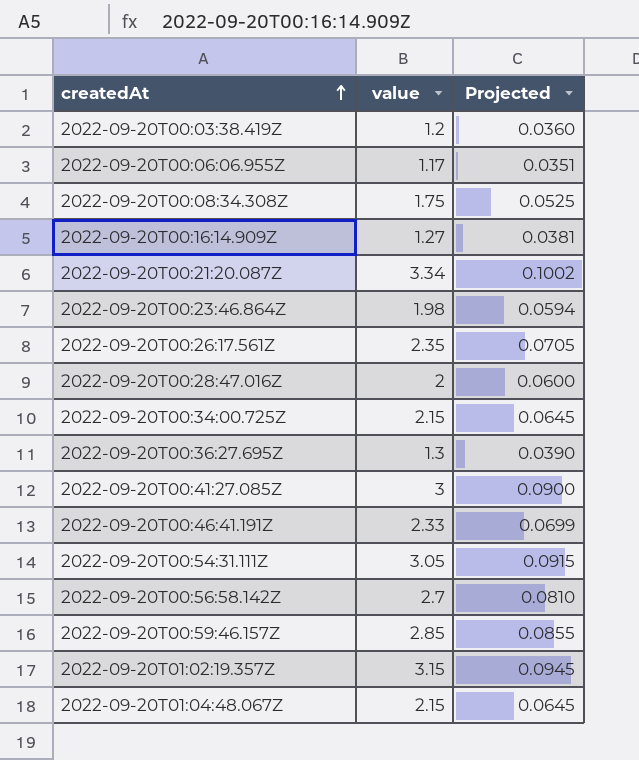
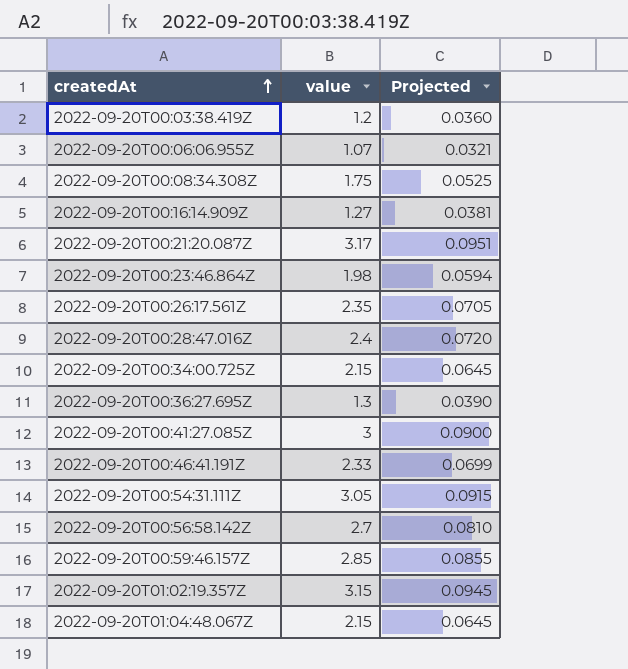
2022-09-20T00:06:06.955Z | value: 1.17 -> 1.07
2022-09-20T00:06:06.955Z | Projected: 0.0351 -> 0.0321
2022-09-20T00:21:20.087Z | value: 3.34 -> 3.17
2022-09-20T00:21:20.087Z | Projected: 0.1002 -> 0.0951
2022-09-20T00:28:47.016Z | value: 2 -> 2.4
2022-09-20T00:28:47.016Z | Projected: 0.0600 -> 0.0720

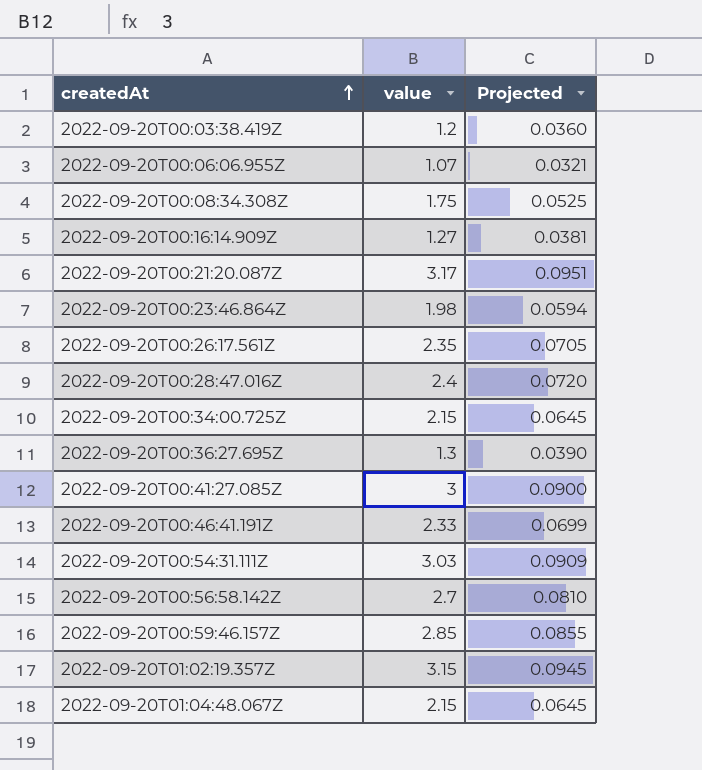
2022-09-20T00:54:31.111Z | value: 3.05 -> 3.03
2022-09-20T00:54:31.111Z | Projected: 0.0915 -> 0.0909

